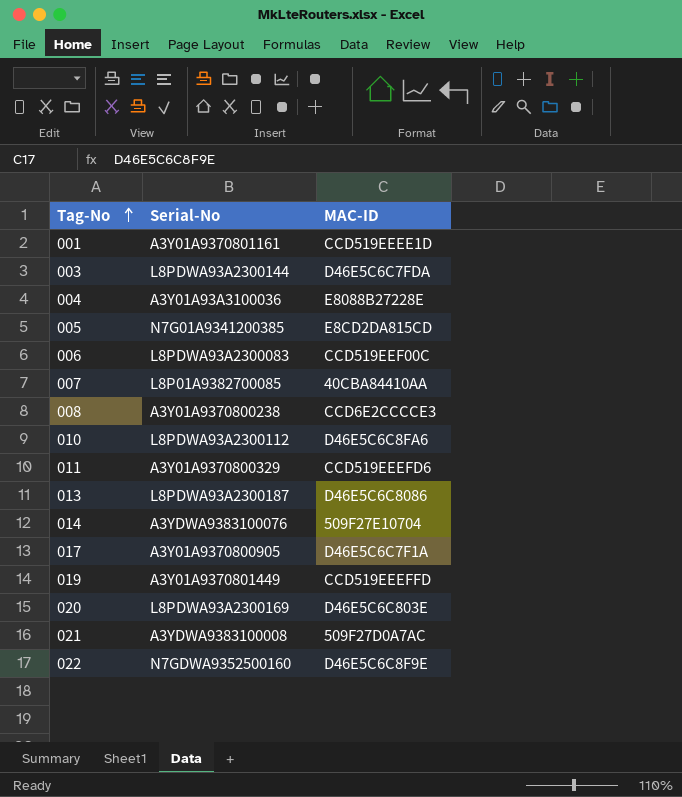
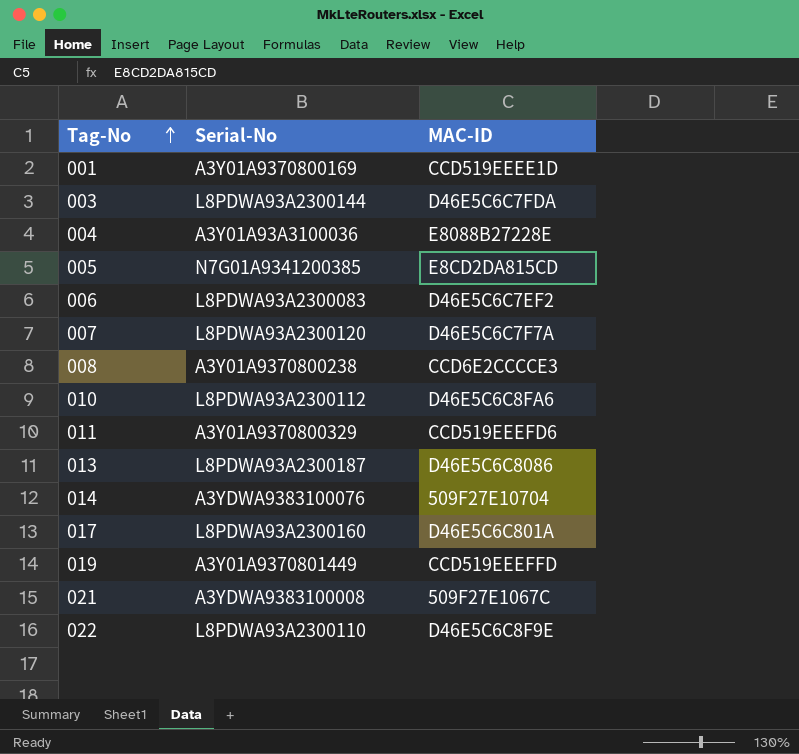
row 020: L8PDWA93A2300169 | D46E5C6C803E -> none
001 | Serial-No: A3Y01A9370801161 -> A3Y01A9370800169
006 | MAC-ID: CCD519EEF00C -> D46E5C6C7EF2
007 | Serial-No: L8P01A9382700085 -> L8PDWA93A2300120
007 | MAC-ID: 40CBA84410AA -> D46E5C6C7F7A
017 | Serial-No: A3Y01A9370800905 -> L8PDWA93A2300160
017 | MAC-ID: D46E5C6C7F1A -> D46E5C6C801A
021 | MAC-ID: 509F27D0A7AC -> 509F27E1067C
022 | Serial-No: N7GDWA9352500160 -> L8PDWA93A2300110

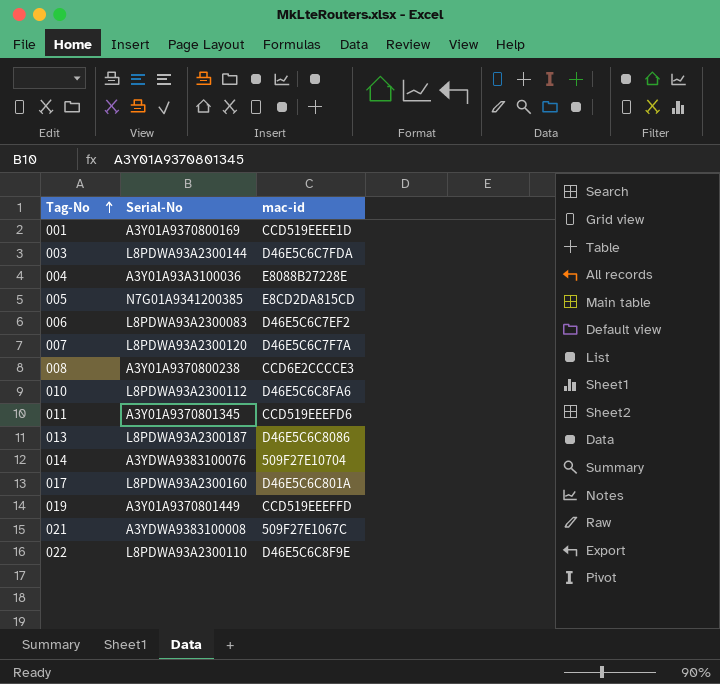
column name: MAC-ID -> mac-id
011 | Serial-No: A3Y01A9370800329 -> A3Y01A9370801345

